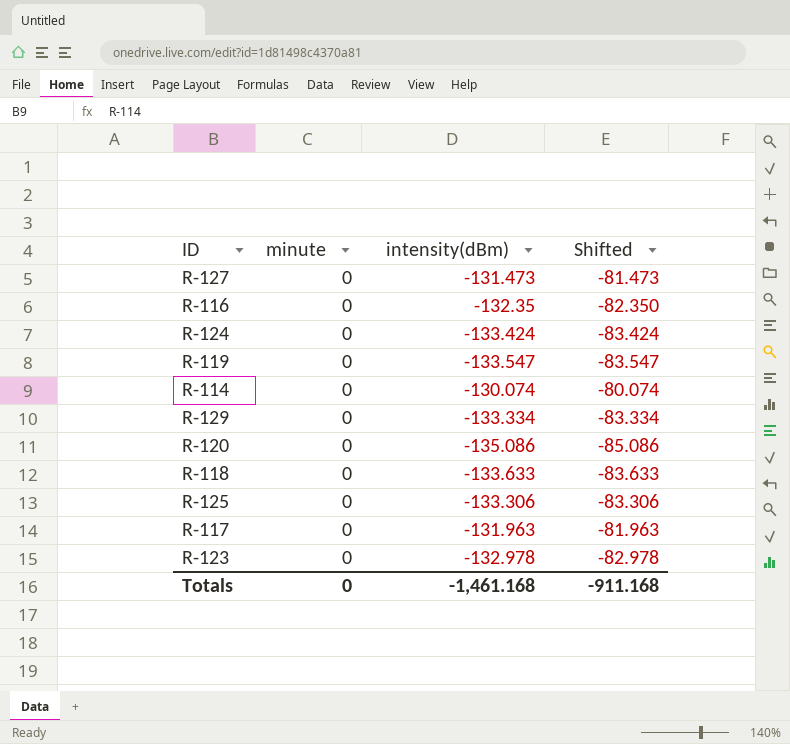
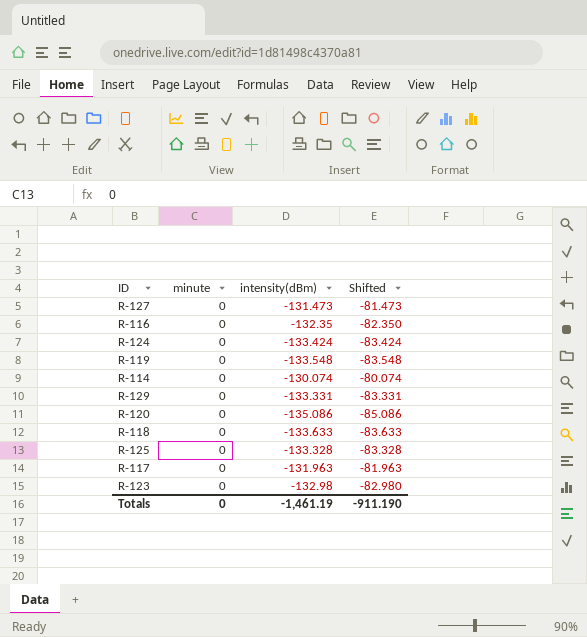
R-119 | intensity(dBm): -133.547 -> -133.548
R-119 | Shifted: -83.547 -> -83.548
R-129 | intensity(dBm): -133.334 -> -133.331
R-129 | Shifted: -83.334 -> -83.331
R-125 | intensity(dBm): -133.306 -> -133.328
R-125 | Shifted: -83.306 -> -83.328
R-123 | intensity(dBm): -132.978 -> -132.98
R-123 | Shifted: -82.978 -> -82.980
Totals | intensity(dBm): -1,461.168 -> -1,461.19
Totals | Shifted: -911.168 -> -911.190

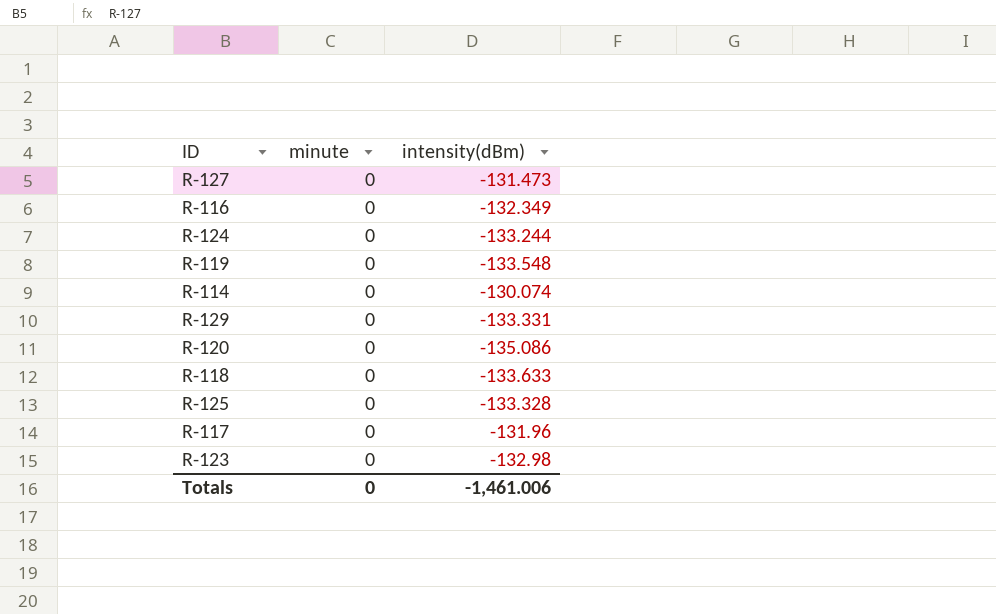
column Shifted | formula: [intensity(dBm)] + 50 -> none
R-116 | intensity(dBm): -132.35 -> -132.349
R-124 | intensity(dBm): -133.424 -> -133.244
R-117 | intensity(dBm): -131.963 -> -131.96
Totals | intensity(dBm): -1,461.19 -> -1,461.006

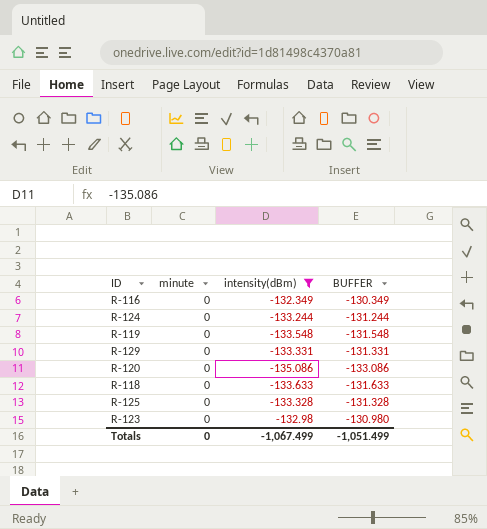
filter: none -> intensity(dBm) <= -132.349
column BUFFER | formula: none -> [intensity(dBm)] + 2
Totals | intensity(dBm): -1,461.006 -> -1,067.499

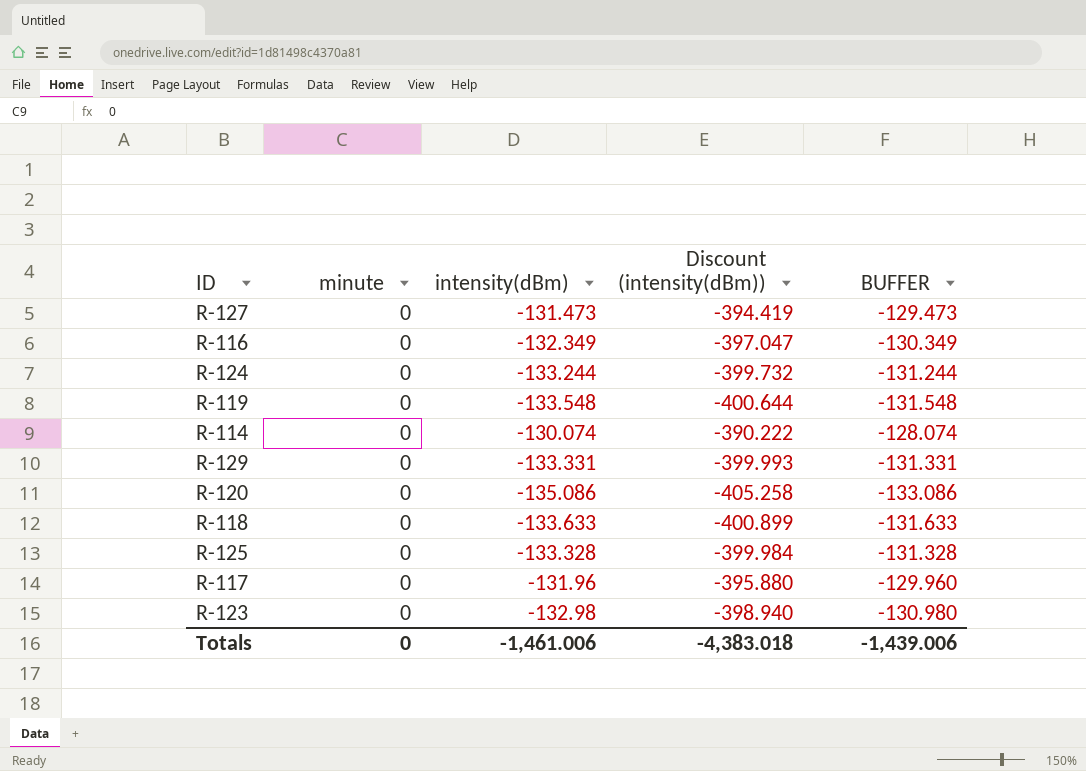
filter: intensity(dBm) <= -132.349 -> none
column Discount (intensity(dBm)) | formula: none -> [intensity(dBm)] * 3
Totals | intensity(dBm): -1,067.499 -> -1,461.006
Totals | BUFFER: -1,051.499 -> -1,439.006

